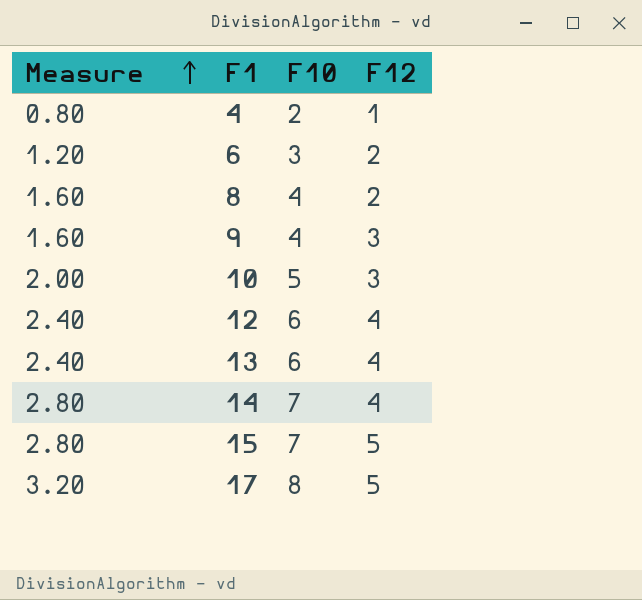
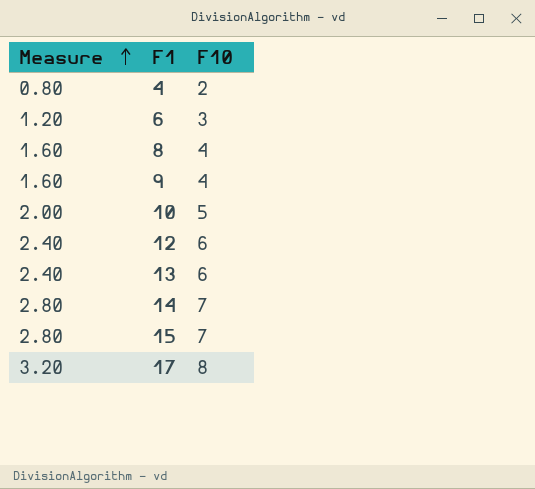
column F12 | position: 4 -> none

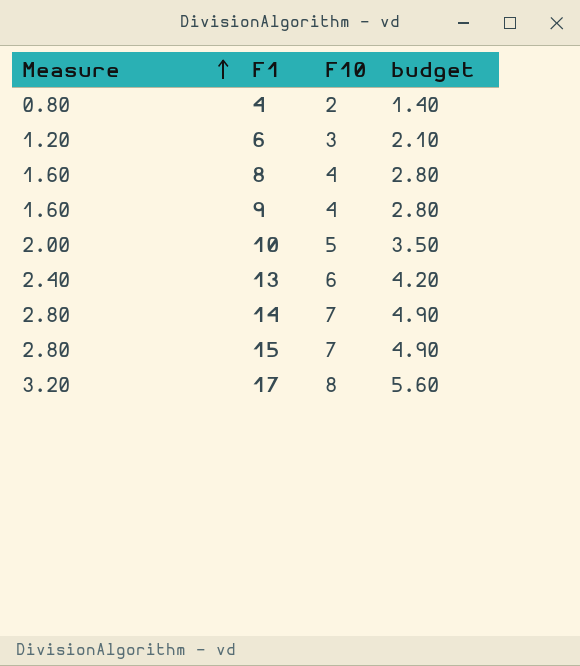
column budget | formula: none -> [F10] * 0.7
row 12: 2.40 | 6 -> none

